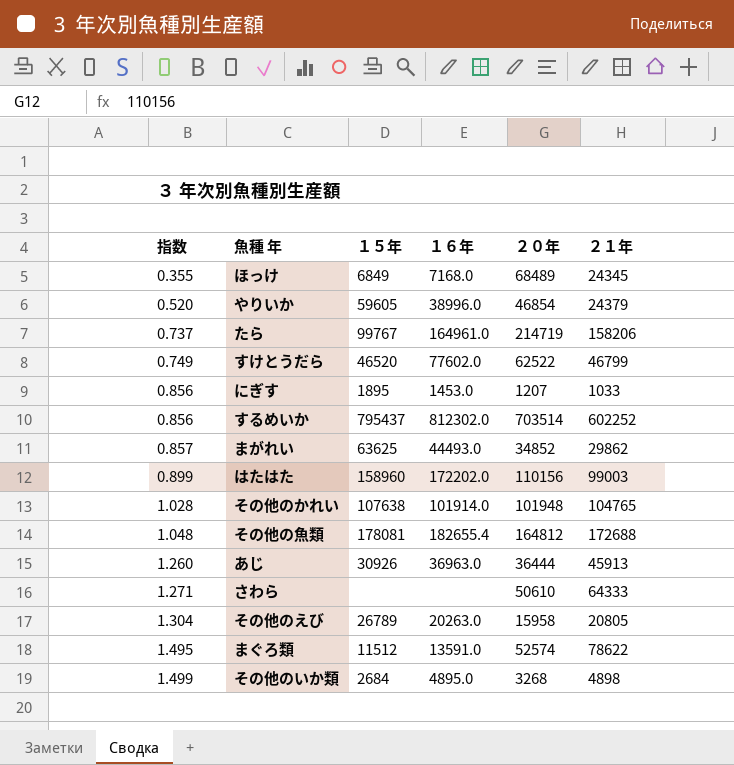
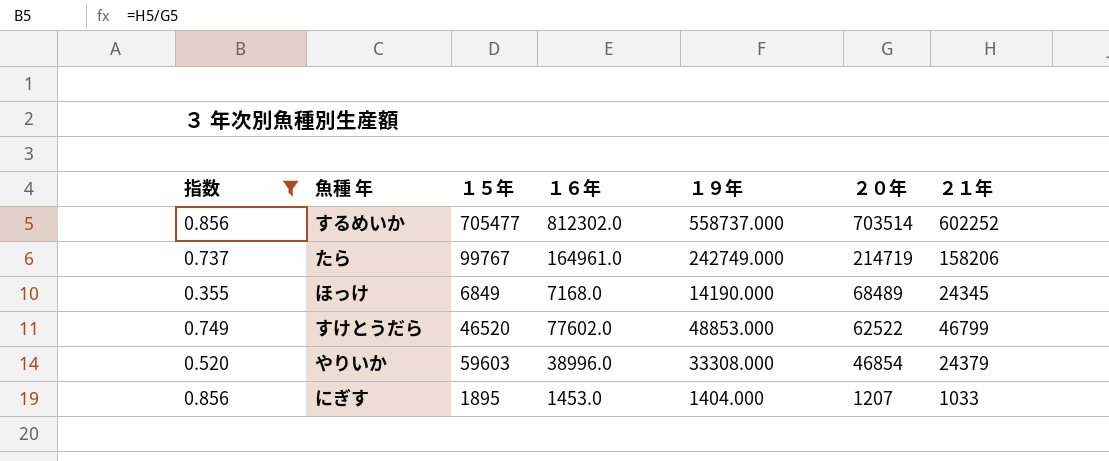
filter: none -> 指数 <= 0.856
row order: 指数 ascending -> ２０年 descending
column １９年 | position: none -> 5
するめいか | １５年: 795437 -> 705477
やりいか | １５年: 59605 -> 59603

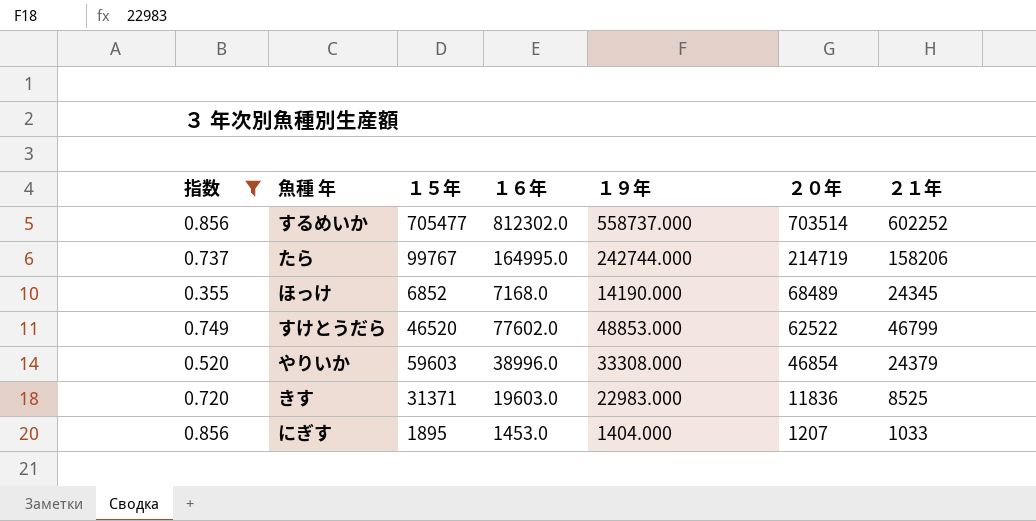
たら | １６年: 164961.0 -> 164995.0
たら | １９年: 242749.000 -> 242744.000
ほっけ | １５年: 6849 -> 6852
row きす: none -> 0.720 | 31371 | 19603.0 | 22983.000 | 11836 | 8525

